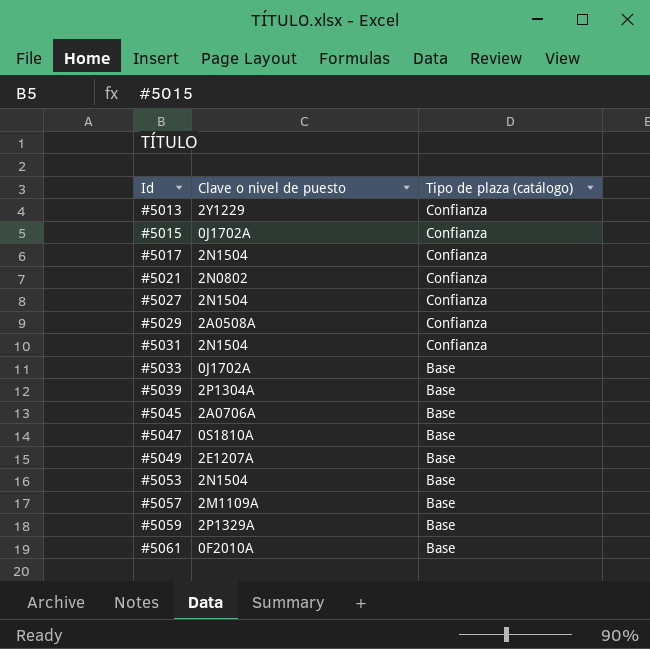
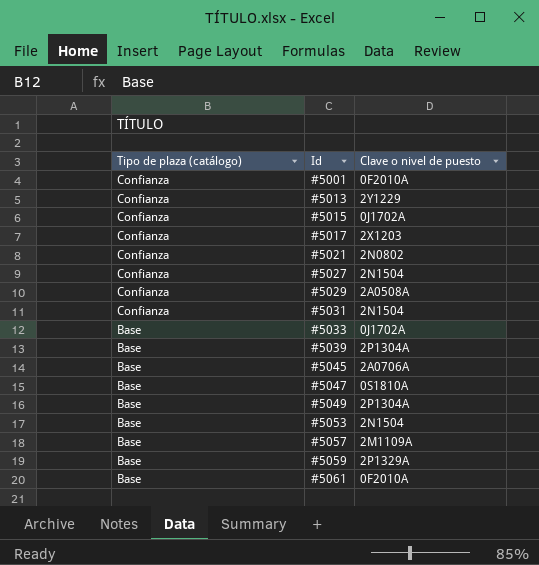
column Tipo de plaza (catálogo) | position: 3 -> 1
row #5001: none -> Confianza | 0F2010A
#5017 | Clave o nivel de puesto: 2N1504 -> 2X1203
#5049 | Clave o nivel de puesto: 2E1207A -> 2P1304A

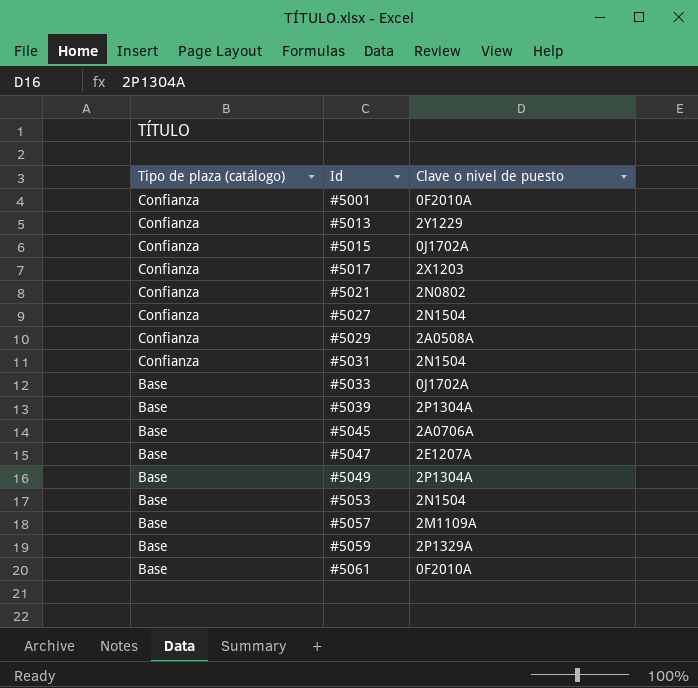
#5047 | Clave o nivel de puesto: 0S1810A -> 2E1207A

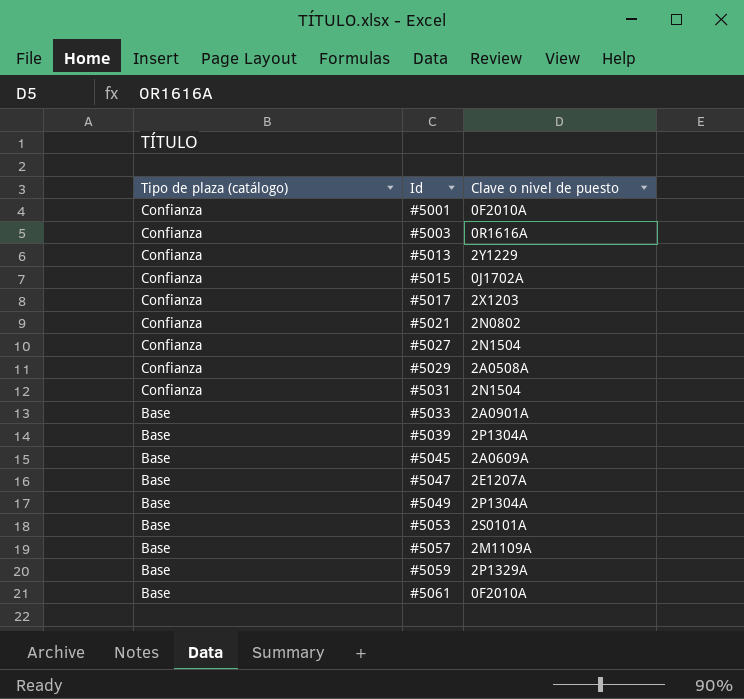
row #5003: none -> Confianza | 0R1616A
#5033 | Clave o nivel de puesto: 0J1702A -> 2A0901A
#5045 | Clave o nivel de puesto: 2A0706A -> 2A0609A
#5053 | Clave o nivel de puesto: 2N1504 -> 2S0101A

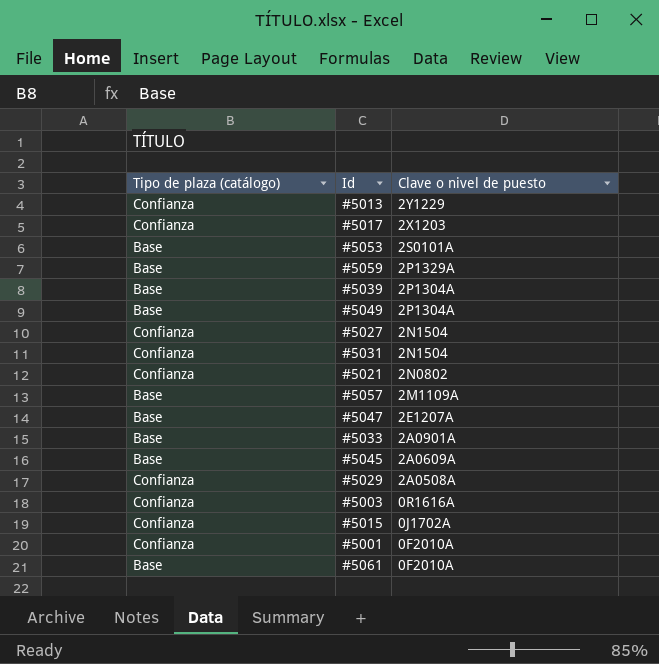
row order: Tipo de plaza (catálogo) descending -> Clave o nivel de puesto descending

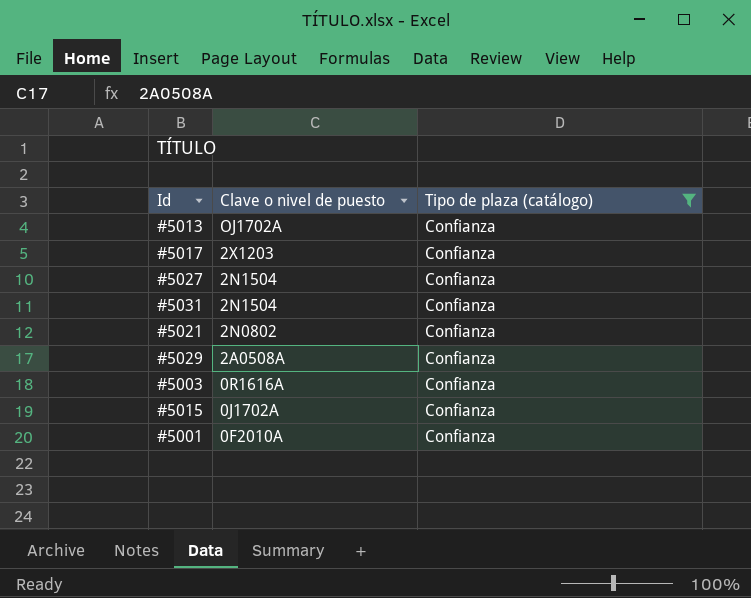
filter: none -> Tipo de plaza (catálogo) = Confianza
column Tipo de plaza (catálogo) | position: 1 -> 3
#5013 | Clave o nivel de puesto: 2Y1229 -> OJ1702A

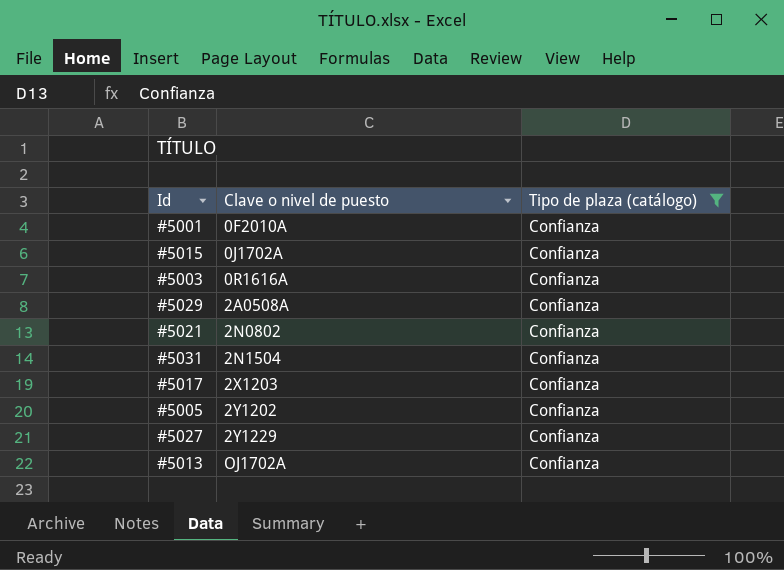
row order: Clave o nivel de puesto descending -> Clave o nivel de puesto ascending
row #5005: none -> 2Y1202 | Confianza
#5027 | Clave o nivel de puesto: 2N1504 -> 2Y1229

